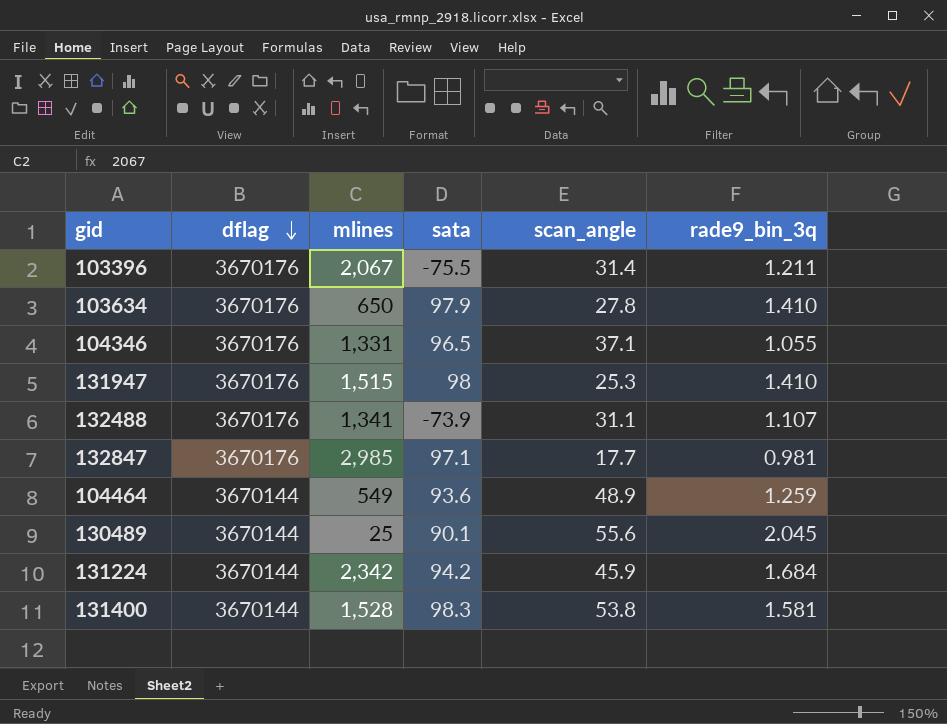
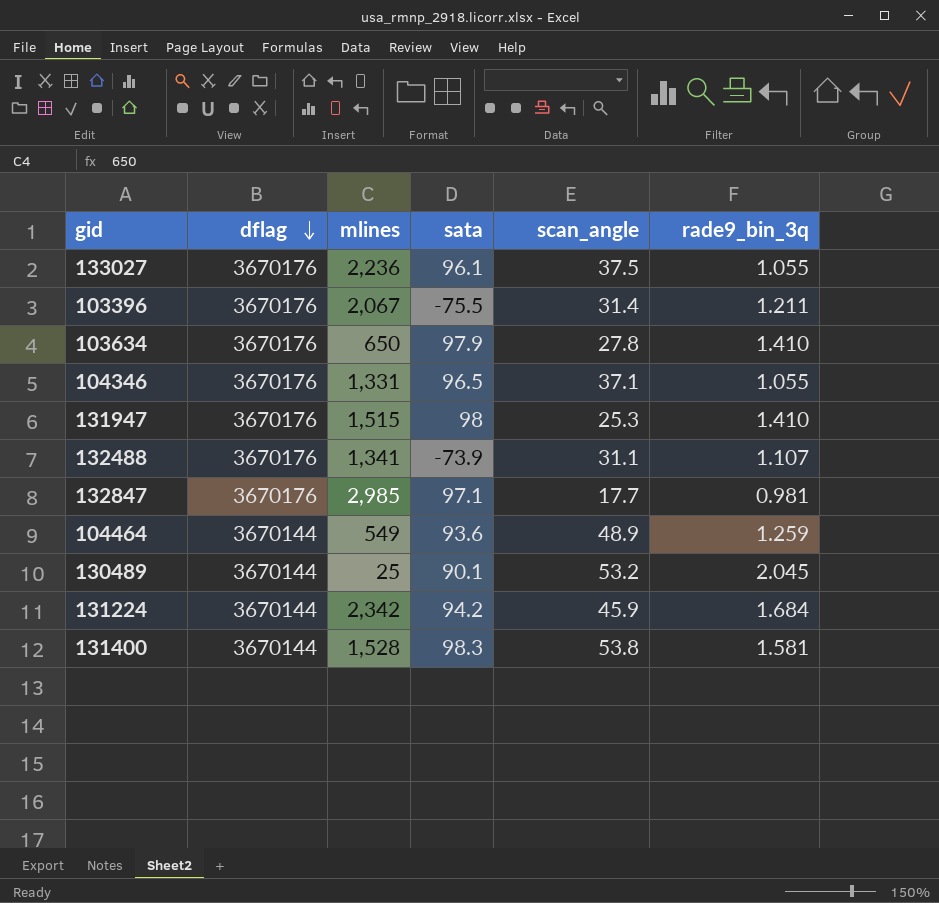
row 133027: none -> 3670176 | 2,236 | 96.1 | 37.5 | 1.055
130489 | scan_angle: 55.6 -> 53.2

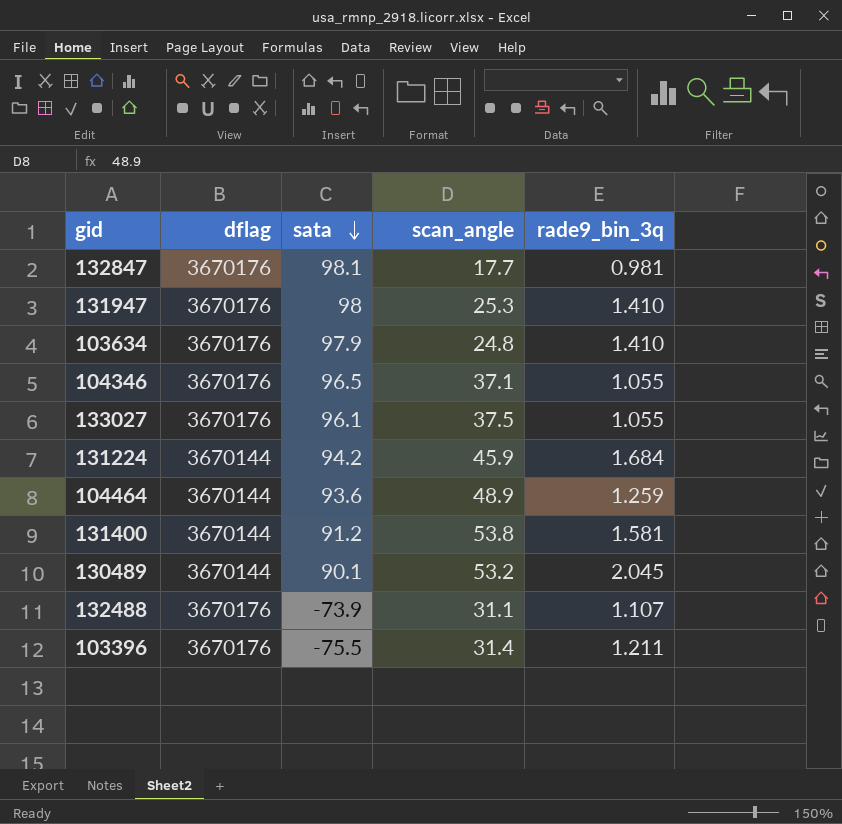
row order: dflag descending -> sata descending
column mlines | position: 3 -> none
132847 | sata: 97.1 -> 98.1
103634 | scan_angle: 27.8 -> 24.8
131400 | sata: 98.3 -> 91.2

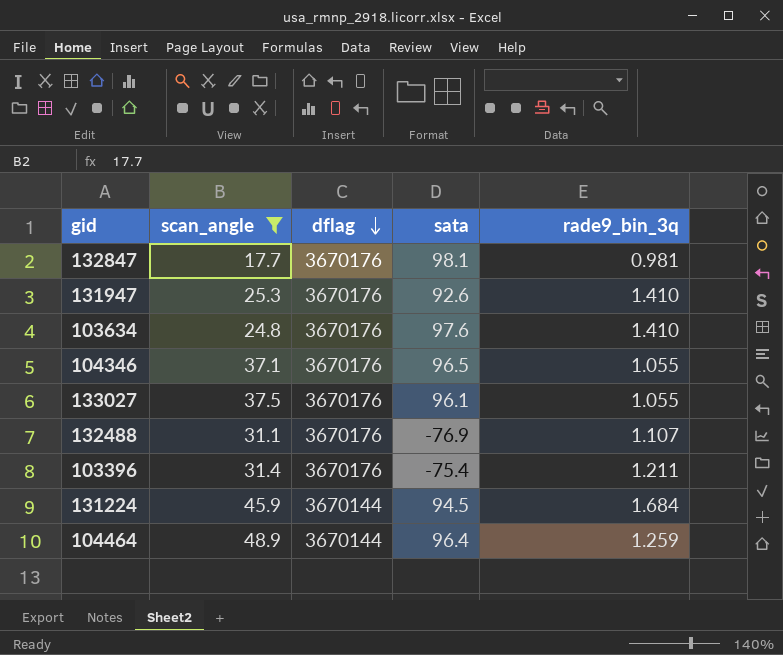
filter: none -> scan_angle <= 48.9
row order: sata descending -> dflag descending
column scan_angle | position: 4 -> 2
131947 | sata: 98 -> 92.6
103634 | sata: 97.9 -> 97.6
132488 | sata: -73.9 -> -76.9
103396 | sata: -75.5 -> -75.4
131224 | sata: 94.2 -> 94.5
104464 | sata: 93.6 -> 96.4

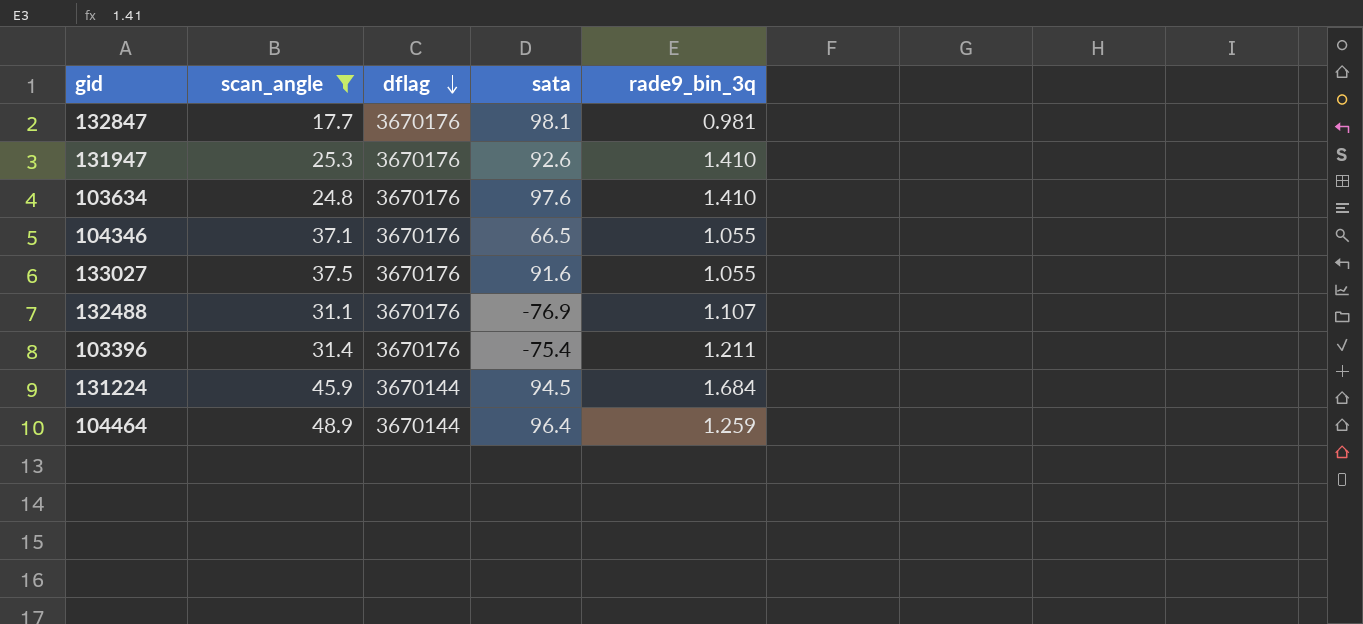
104346 | sata: 96.5 -> 66.5
133027 | sata: 96.1 -> 91.6

